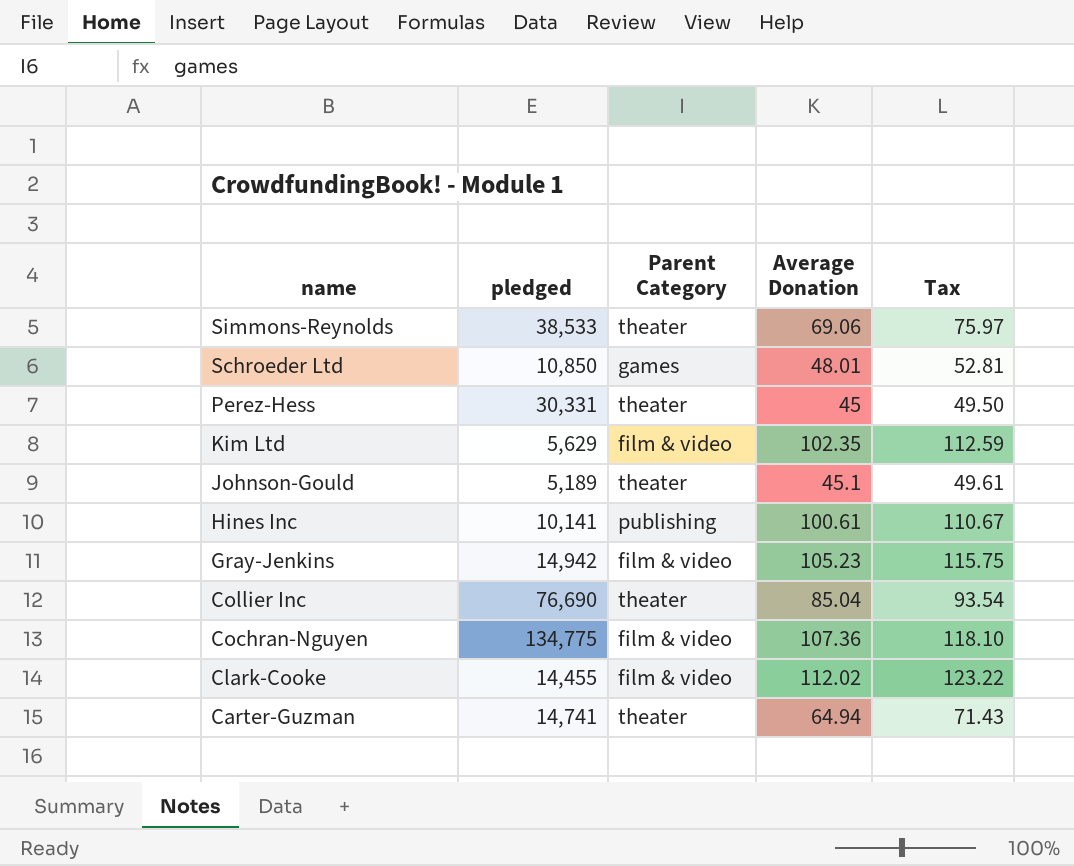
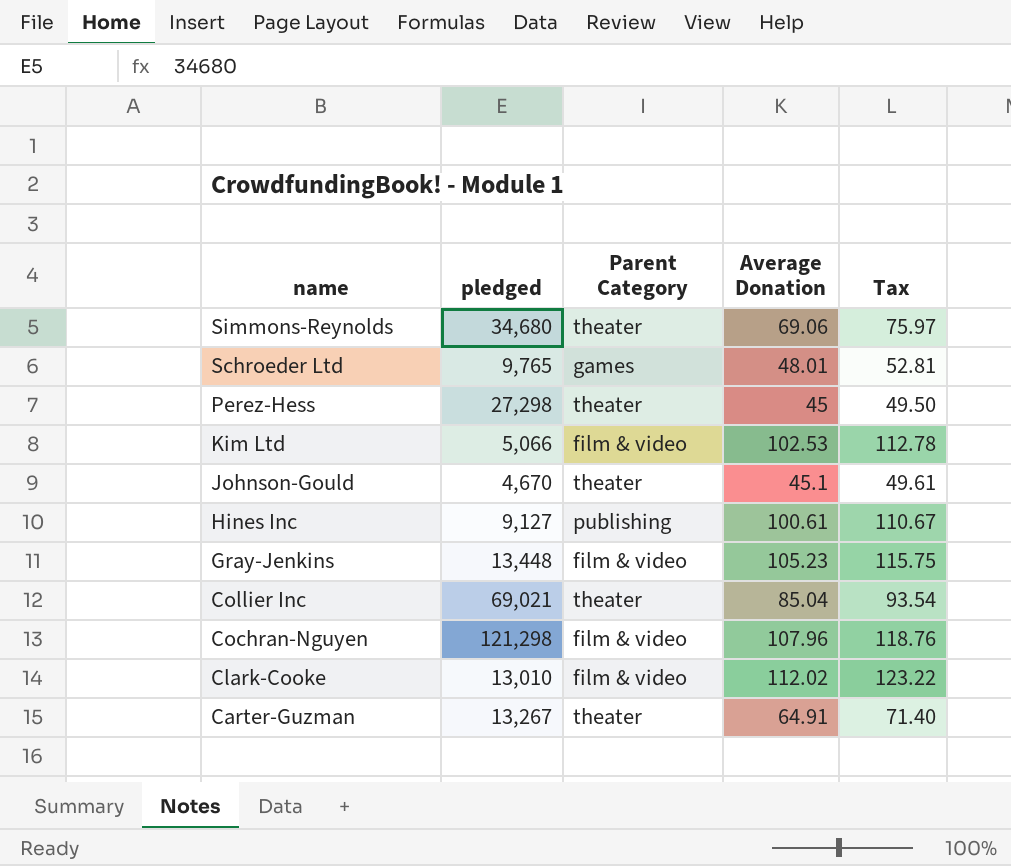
Simmons-Reynolds | pledged: 38,533 -> 34,680
Schroeder Ltd | pledged: 10,850 -> 9,765
Perez-Hess | pledged: 30,331 -> 27,298
Kim Ltd | pledged: 5,629 -> 5,066
Kim Ltd | Average Donation: 102.35 -> 102.53
Kim Ltd | Tax: 112.59 -> 112.78
Johnson-Gould | pledged: 5,189 -> 4,670
Hines Inc | pledged: 10,141 -> 9,127
Gray-Jenkins | pledged: 14,942 -> 13,448
Collier Inc | pledged: 76,690 -> 69,021
Cochran-Nguyen | pledged: 134,775 -> 121,298
Cochran-Nguyen | Average Donation: 107.36 -> 107.96
Cochran-Nguyen | Tax: 118.10 -> 118.76
Clark-Cooke | pledged: 14,455 -> 13,010
Carter-Guzman | pledged: 14,741 -> 13,267
Carter-Guzman | Average Donation: 64.94 -> 64.91
Carter-Guzman | Tax: 71.43 -> 71.40

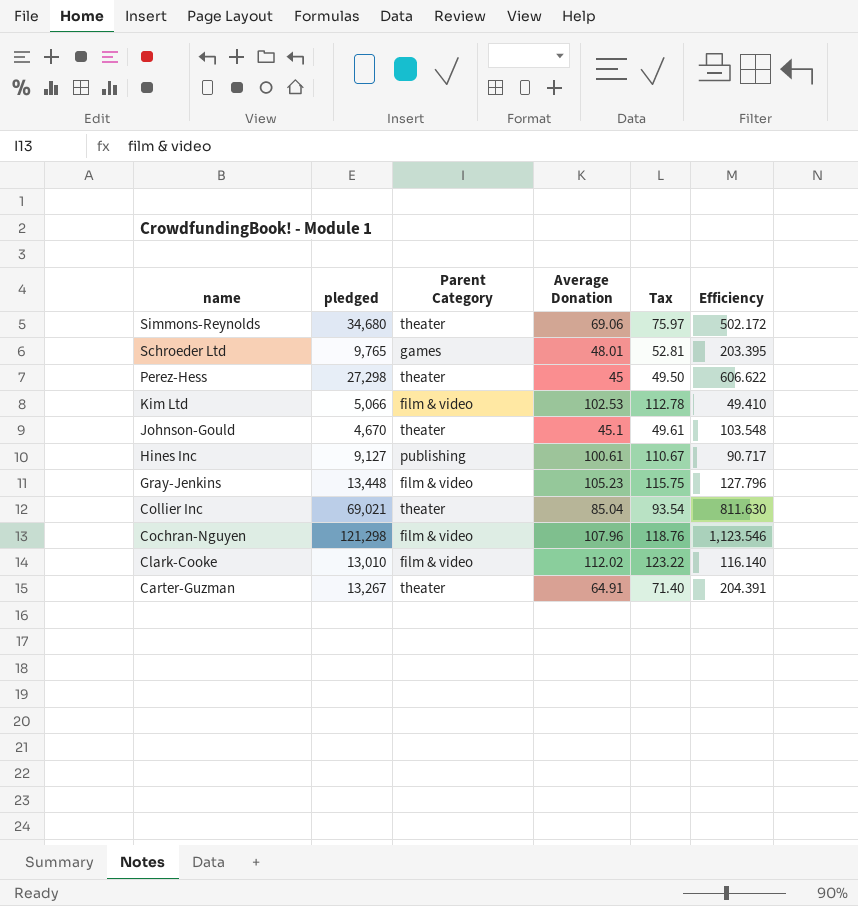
column Efficiency | formula: none -> [pledged] / [Average Donation]

